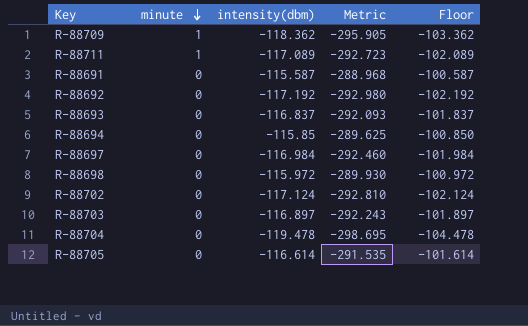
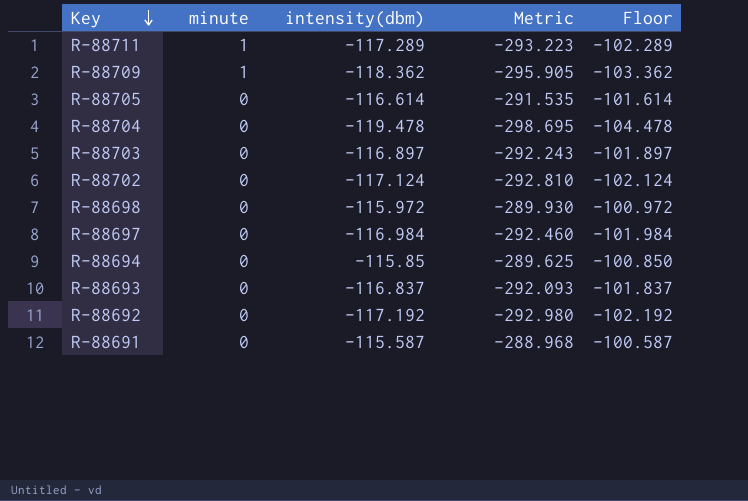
row order: minute descending -> Key descending
R-88711 | intensity(dbm): -117.089 -> -117.289
R-88711 | Metric: -292.723 -> -293.223
R-88711 | Floor: -102.089 -> -102.289

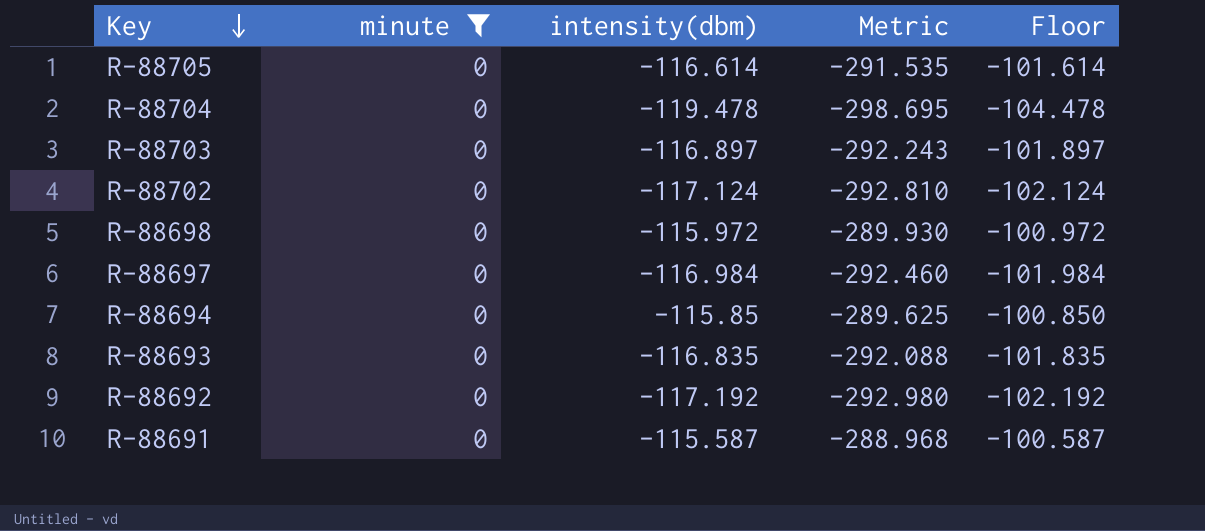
filter: none -> minute = 0
R-88693 | intensity(dbm): -116.837 -> -116.835
R-88693 | Metric: -292.093 -> -292.088
R-88693 | Floor: -101.837 -> -101.835

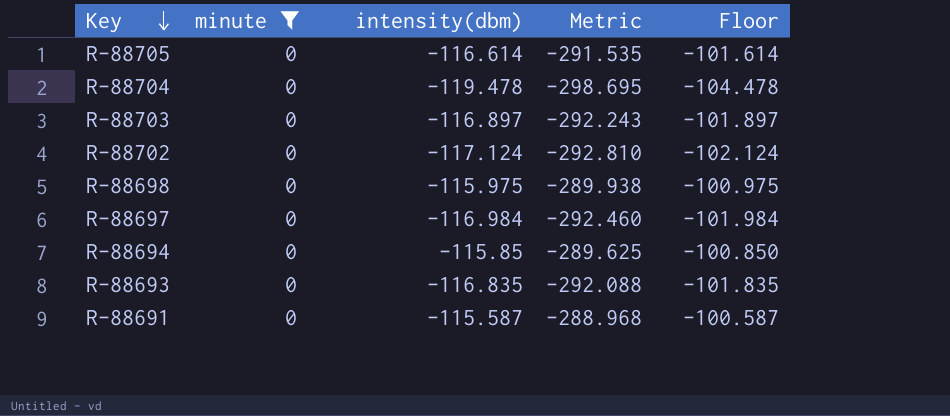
row R-88692: 0 | -117.192 | -292.980 | -102.192 -> none
R-88698 | intensity(dbm): -115.972 -> -115.975
R-88698 | Metric: -289.930 -> -289.938
R-88698 | Floor: -100.972 -> -100.975

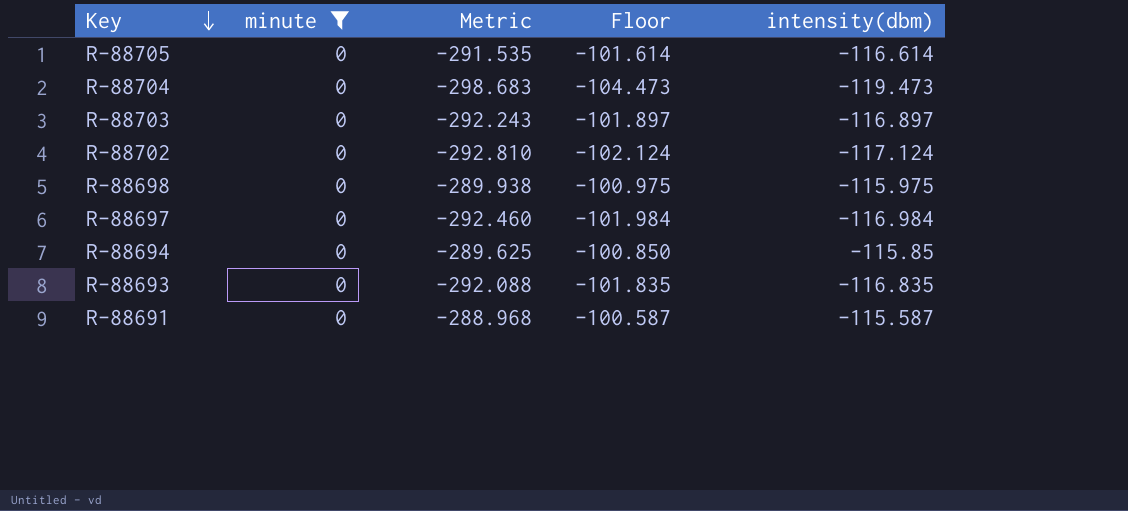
column intensity(dbm) | position: 3 -> 5
R-88704 | Metric: -298.695 -> -298.683
R-88704 | Floor: -104.478 -> -104.473
R-88704 | intensity(dbm): -119.478 -> -119.473

